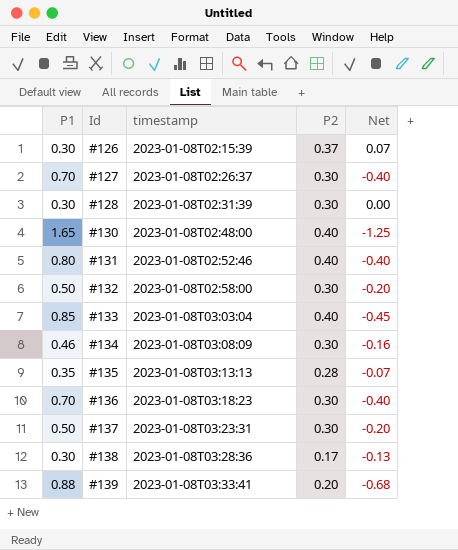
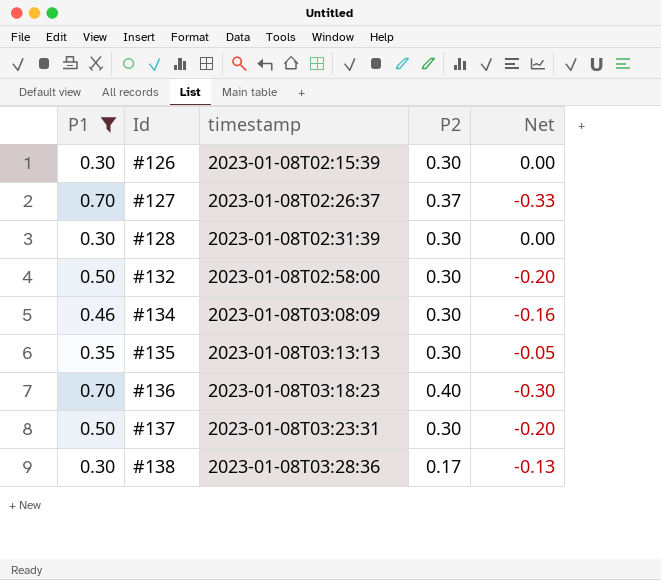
filter: none -> P1 <= 0.70
#126 | P2: 0.37 -> 0.30
#126 | Net: 0.07 -> 0.00
#127 | P2: 0.30 -> 0.37
#127 | Net: -0.40 -> -0.33
#135 | P2: 0.28 -> 0.30
#135 | Net: -0.07 -> -0.05
#136 | P2: 0.30 -> 0.40
#136 | Net: -0.40 -> -0.30

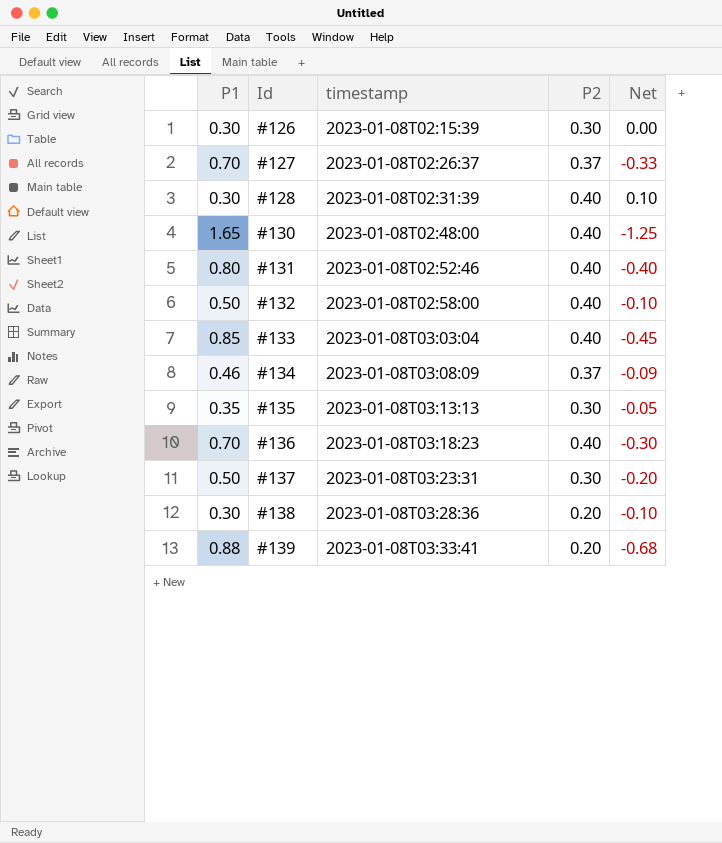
filter: P1 <= 0.70 -> none
#128 | P2: 0.30 -> 0.40
#128 | Net: 0.00 -> 0.10
#132 | P2: 0.30 -> 0.40
#132 | Net: -0.20 -> -0.10
#134 | P2: 0.30 -> 0.37
#134 | Net: -0.16 -> -0.09
#138 | P2: 0.17 -> 0.20
#138 | Net: -0.13 -> -0.10

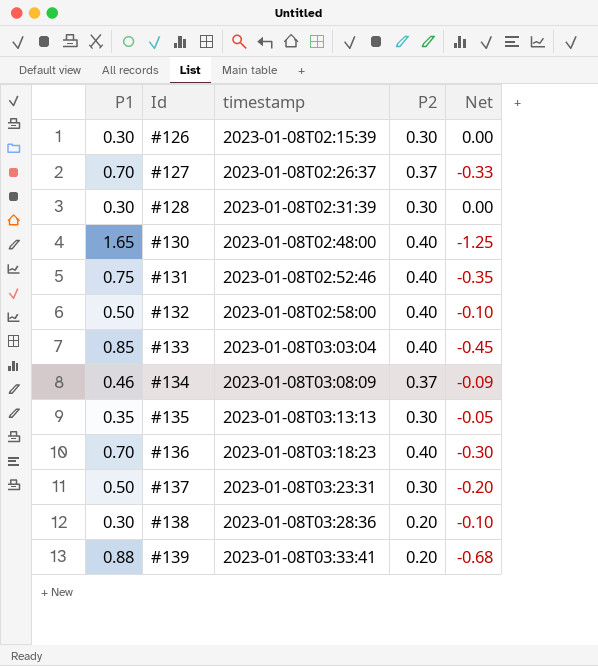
#128 | P2: 0.40 -> 0.30
#128 | Net: 0.10 -> 0.00
#131 | P1: 0.80 -> 0.75
#131 | Net: -0.40 -> -0.35

